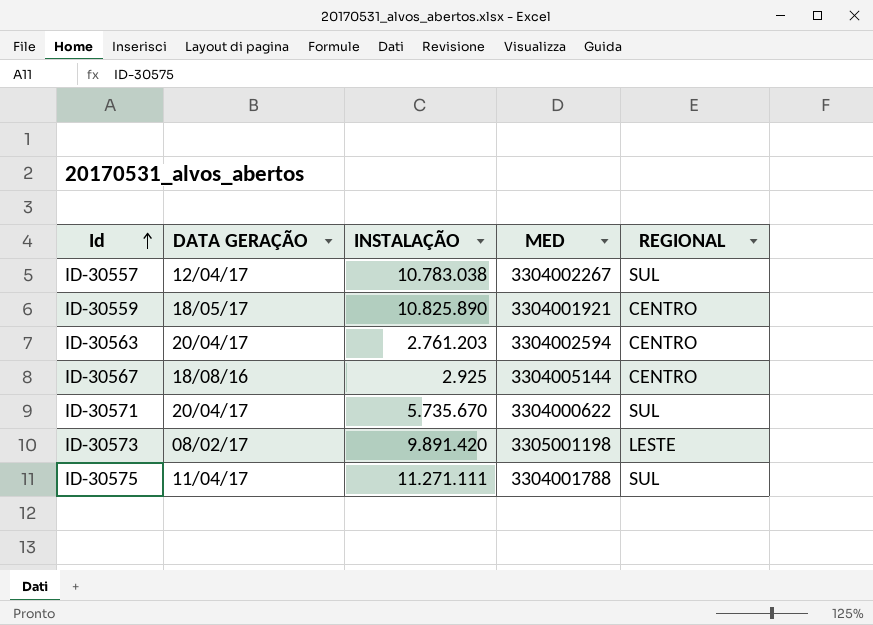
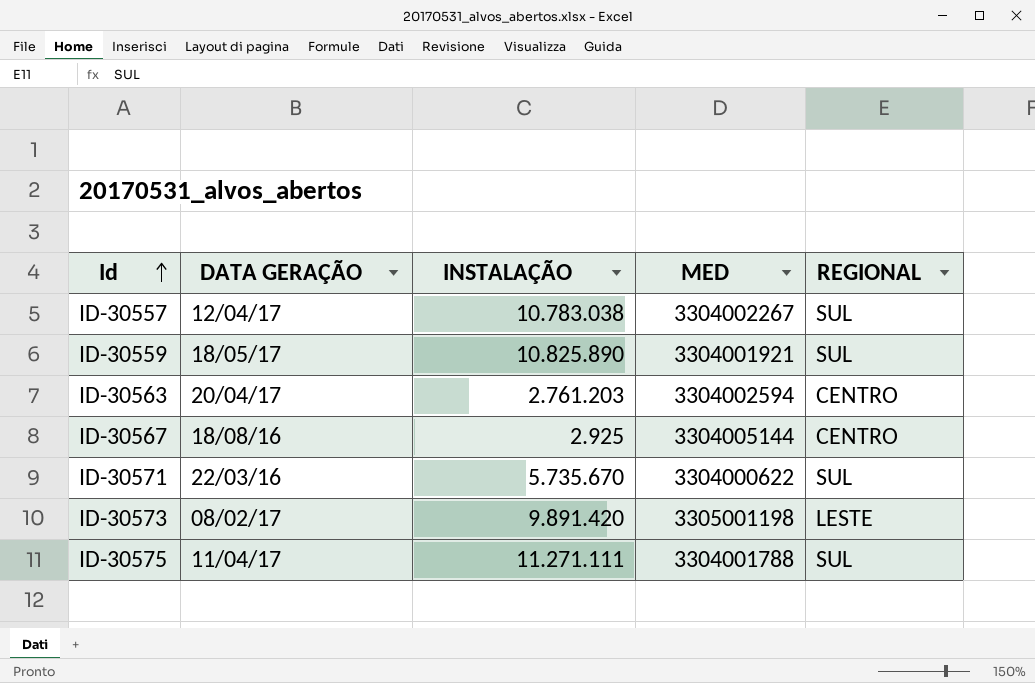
ID-30559 | REGIONAL: CENTRO -> SUL
ID-30571 | DATA GERAÇÃO: 20/04/17 -> 22/03/16

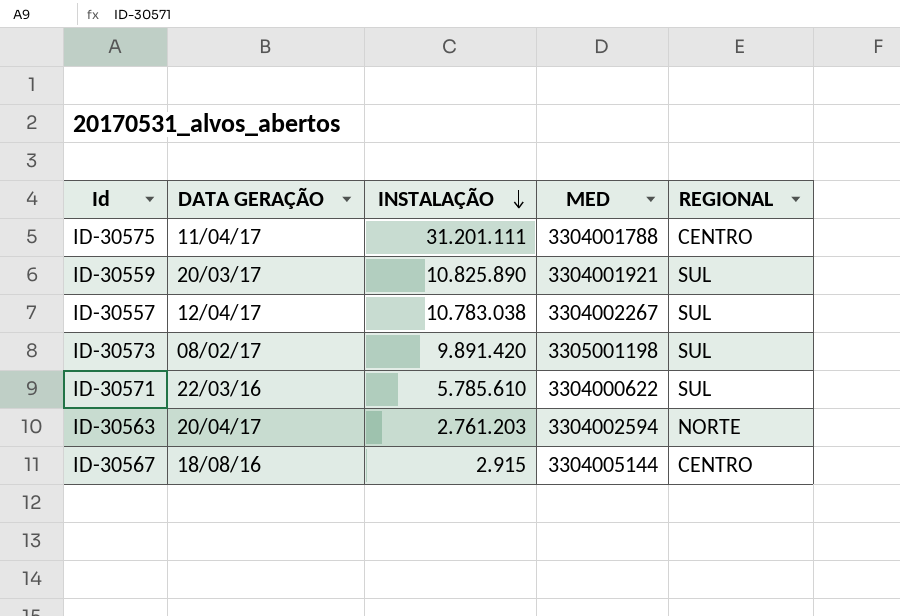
row order: Id ascending -> INSTALAÇÃO descending
ID-30575 | INSTALAÇÃO: 11.271.111 -> 31.201.111
ID-30575 | REGIONAL: SUL -> CENTRO
ID-30559 | DATA GERAÇÃO: 18/05/17 -> 20/03/17
ID-30573 | REGIONAL: LESTE -> SUL
ID-30571 | INSTALAÇÃO: 5.735.670 -> 5.785.610
ID-30563 | REGIONAL: CENTRO -> NORTE
ID-30567 | INSTALAÇÃO: 2.925 -> 2.915

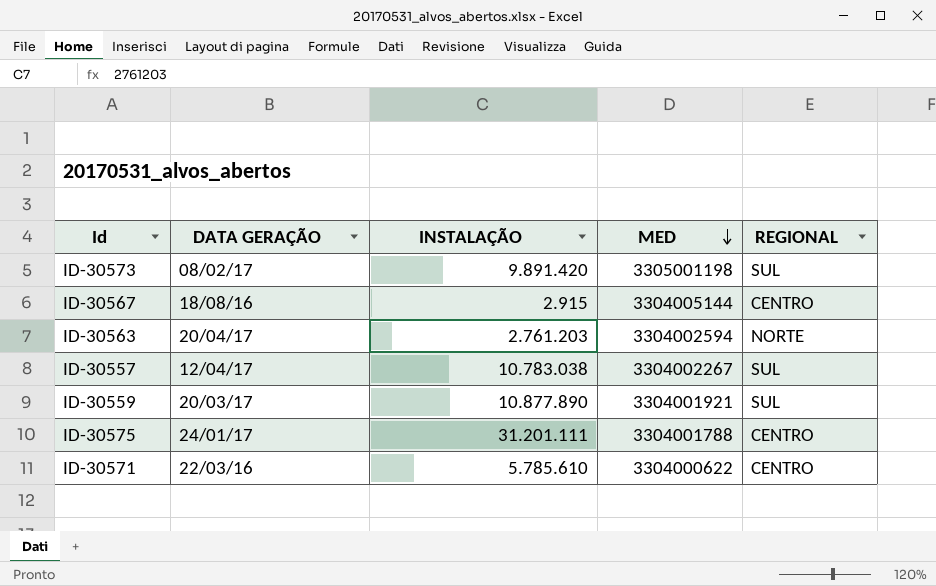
row order: INSTALAÇÃO descending -> MED descending
ID-30559 | INSTALAÇÃO: 10.825.890 -> 10.877.890
ID-30575 | DATA GERAÇÃO: 11/04/17 -> 24/01/17
ID-30571 | REGIONAL: SUL -> CENTRO

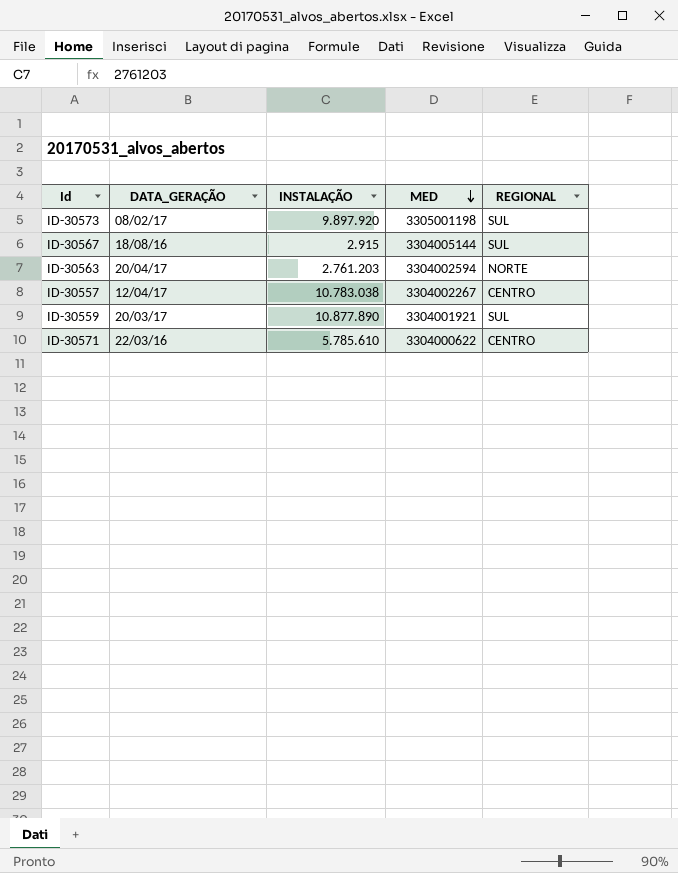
column name: DATA GERAÇÃO -> DATA_GERAÇÃO
row ID-30575: 24/01/17 | 31.201.111 | 3304001788 | CENTRO -> none
ID-30573 | INSTALAÇÃO: 9.891.420 -> 9.897.920
ID-30567 | REGIONAL: CENTRO -> SUL
ID-30557 | REGIONAL: SUL -> CENTRO

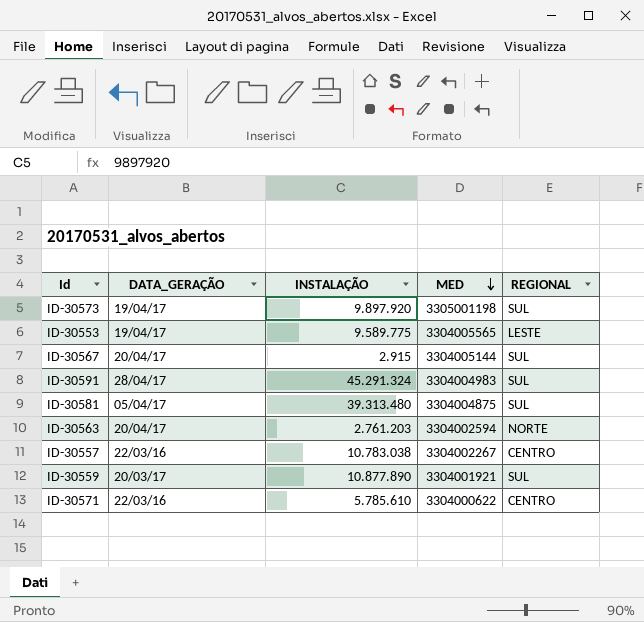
ID-30573 | DATA_GERAÇÃO: 08/02/17 -> 19/04/17
row ID-30553: none -> 19/04/17 | 9.589.775 | 3304005565 | LESTE
ID-30567 | DATA_GERAÇÃO: 18/08/16 -> 20/04/17
row ID-30591: none -> 28/04/17 | 45.291.324 | 3304004983 | SUL
row ID-30581: none -> 05/04/17 | 39.313.480 | 3304004875 | SUL
ID-30557 | DATA_GERAÇÃO: 12/04/17 -> 22/03/16

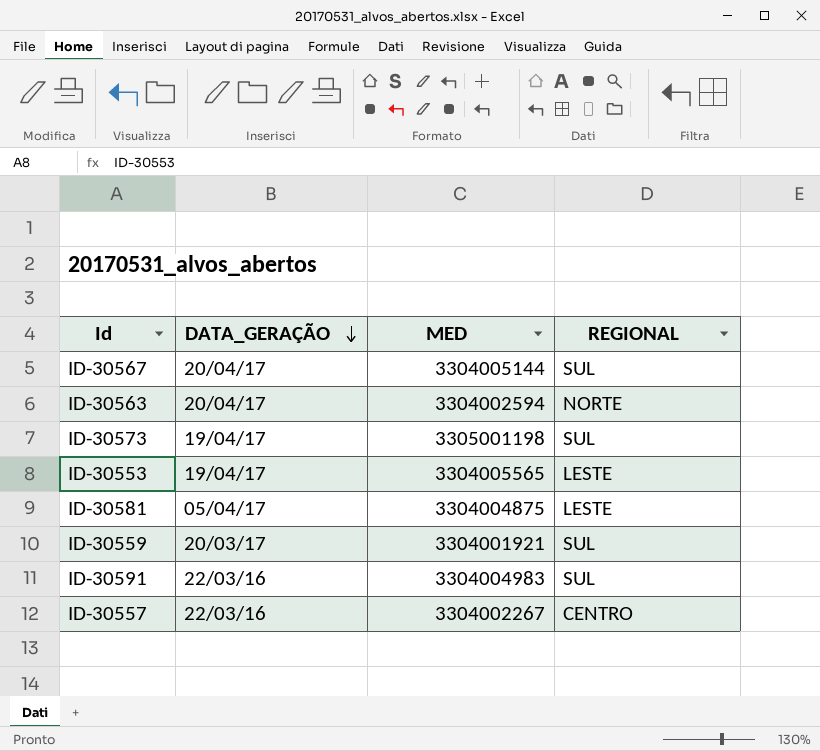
row order: MED descending -> DATA_GERAÇÃO descending
column INSTALAÇÃO | position: 3 -> none
row ID-30571: 22/03/16 | 5.785.610 | 3304000622 | CENTRO -> none
ID-30581 | REGIONAL: SUL -> LESTE
ID-30591 | DATA_GERAÇÃO: 28/04/17 -> 22/03/16

